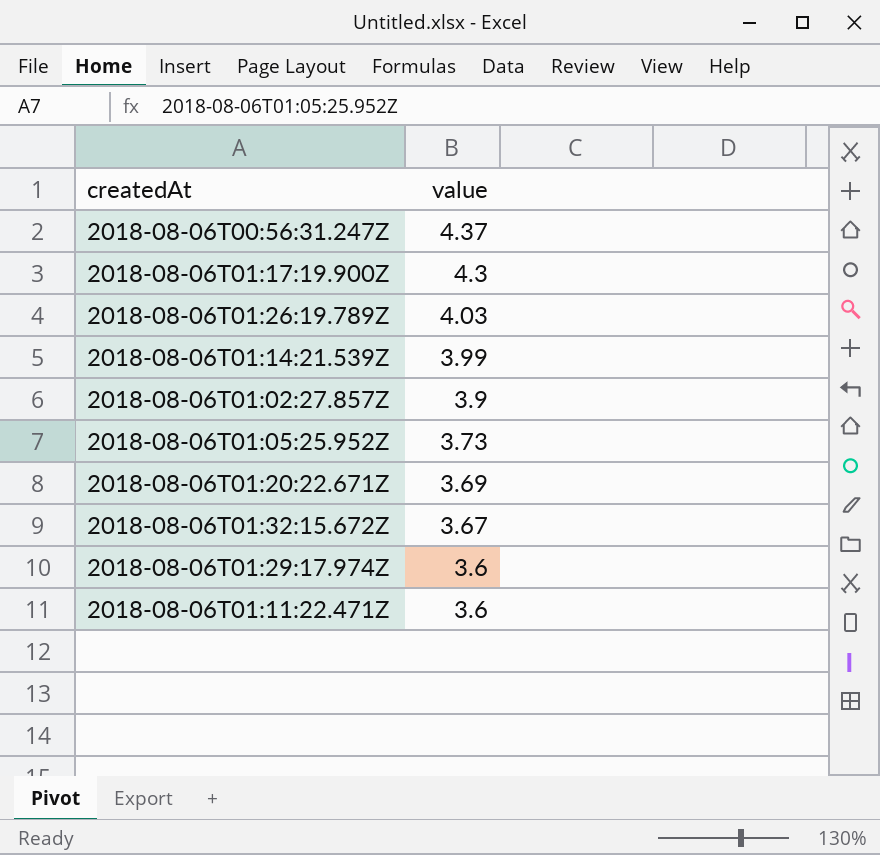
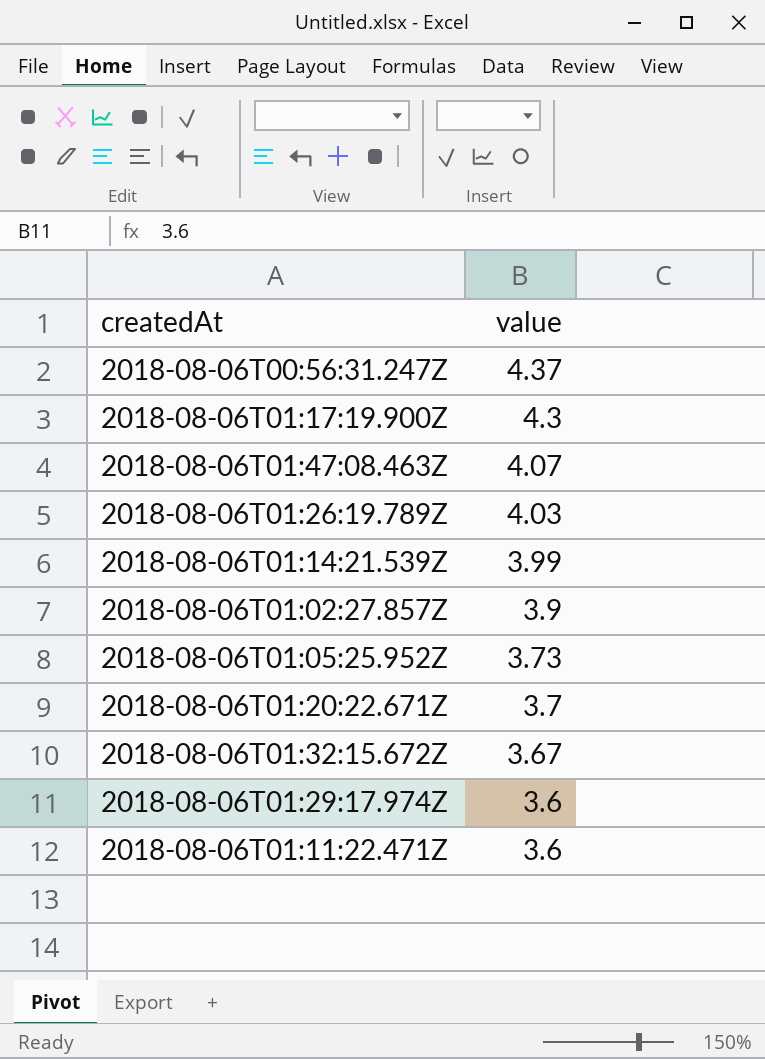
row 2018-08-06T01:47:08.463Z: none -> 4.07
2018-08-06T01:20:22.671Z | value: 3.69 -> 3.7

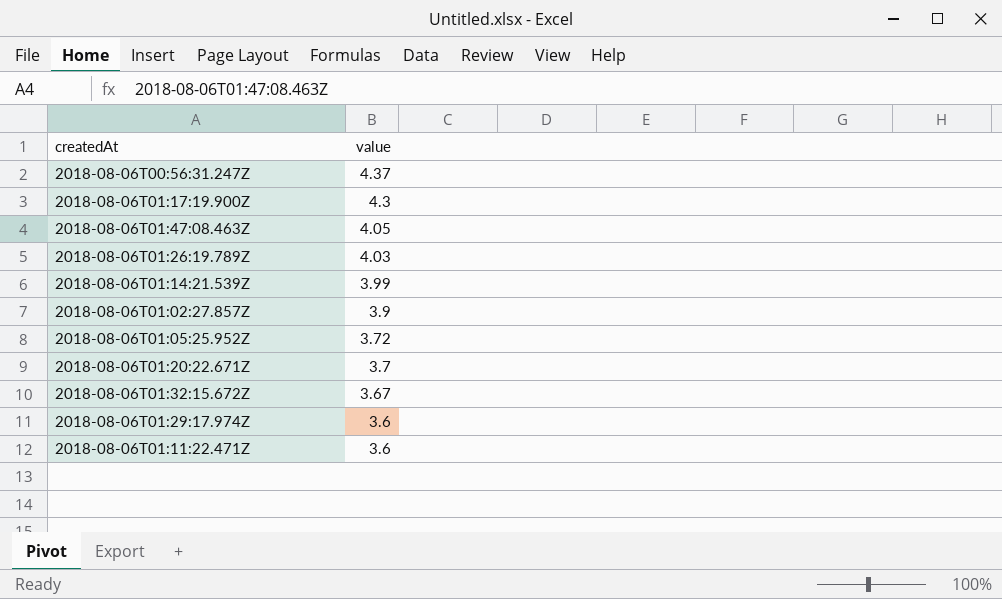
2018-08-06T01:47:08.463Z | value: 4.07 -> 4.05
2018-08-06T01:05:25.952Z | value: 3.73 -> 3.72

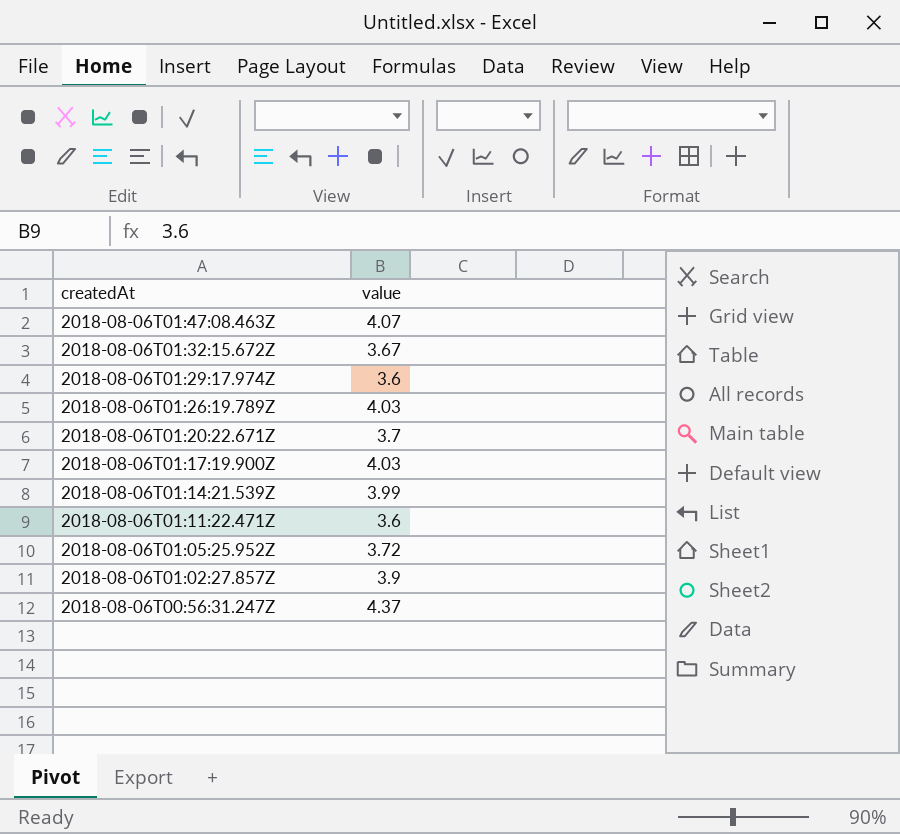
row order: value descending -> createdAt descending
2018-08-06T01:47:08.463Z | value: 4.05 -> 4.07
2018-08-06T01:17:19.900Z | value: 4.3 -> 4.03

